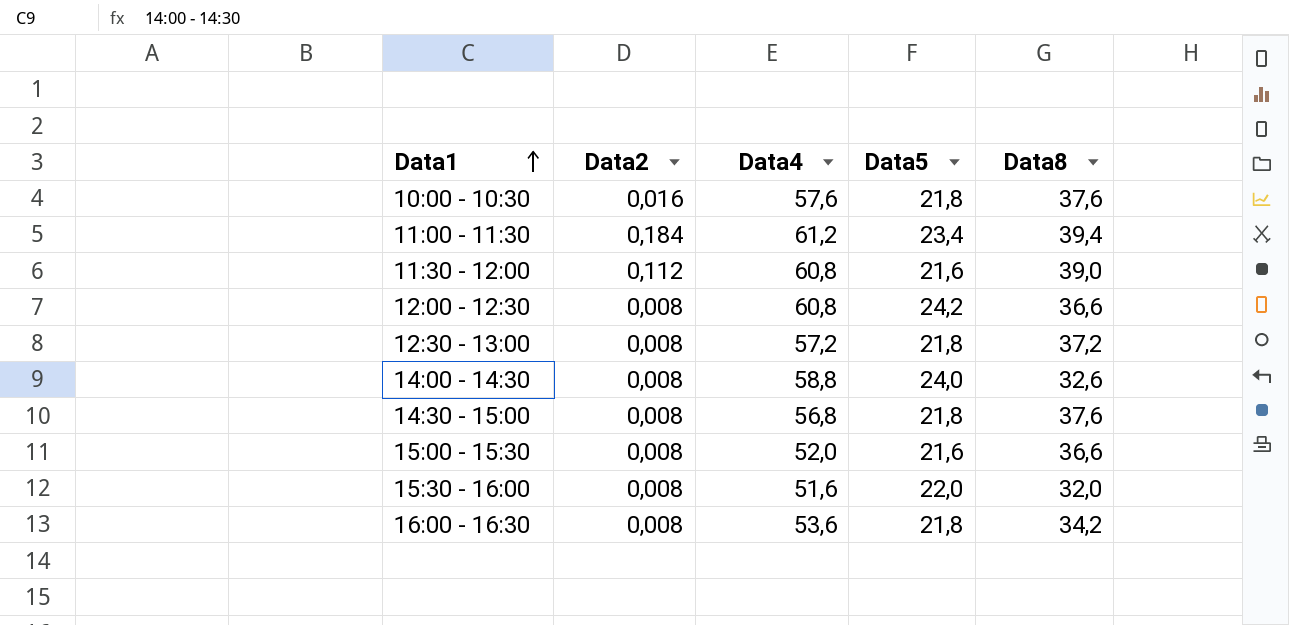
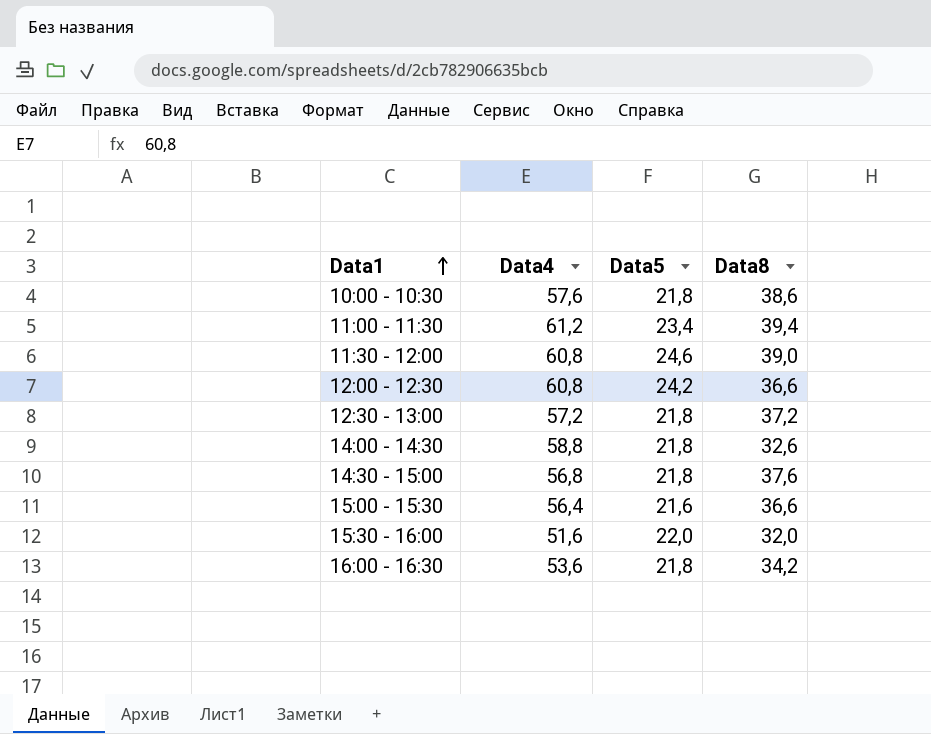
column Data2 | position: 2 -> none
10:00 - 10:30 | Data8: 37,6 -> 38,6
11:30 - 12:00 | Data5: 21,6 -> 24,6
14:00 - 14:30 | Data5: 24,0 -> 21,8
15:00 - 15:30 | Data4: 52,0 -> 56,4

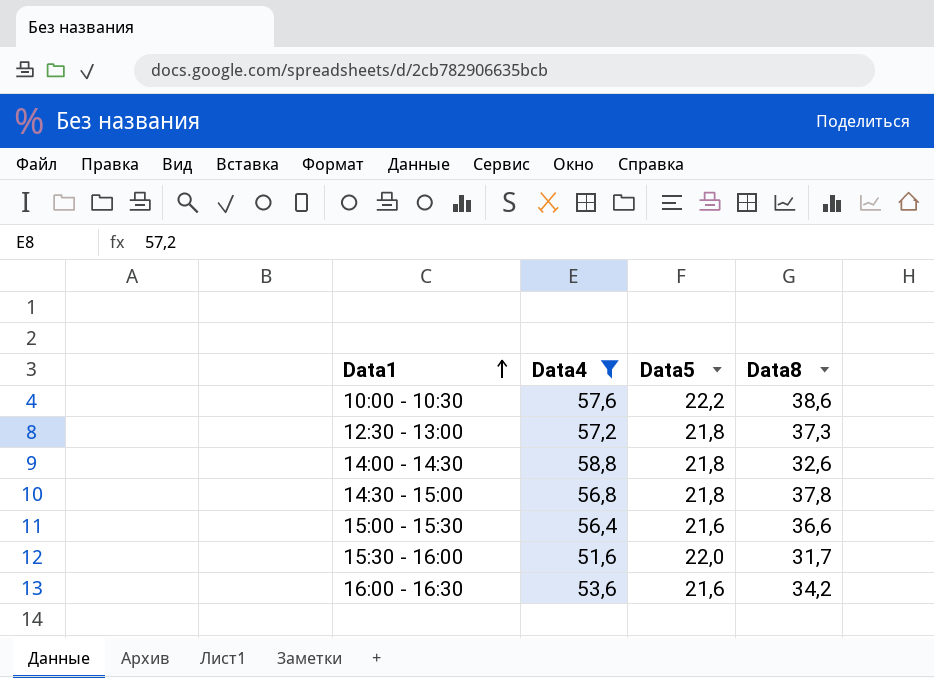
filter: none -> Data4 <= 58,8
10:00 - 10:30 | Data5: 21,8 -> 22,2
12:30 - 13:00 | Data8: 37,2 -> 37,3
14:30 - 15:00 | Data8: 37,6 -> 37,8
15:30 - 16:00 | Data8: 32,0 -> 31,7
16:00 - 16:30 | Data5: 21,8 -> 21,6

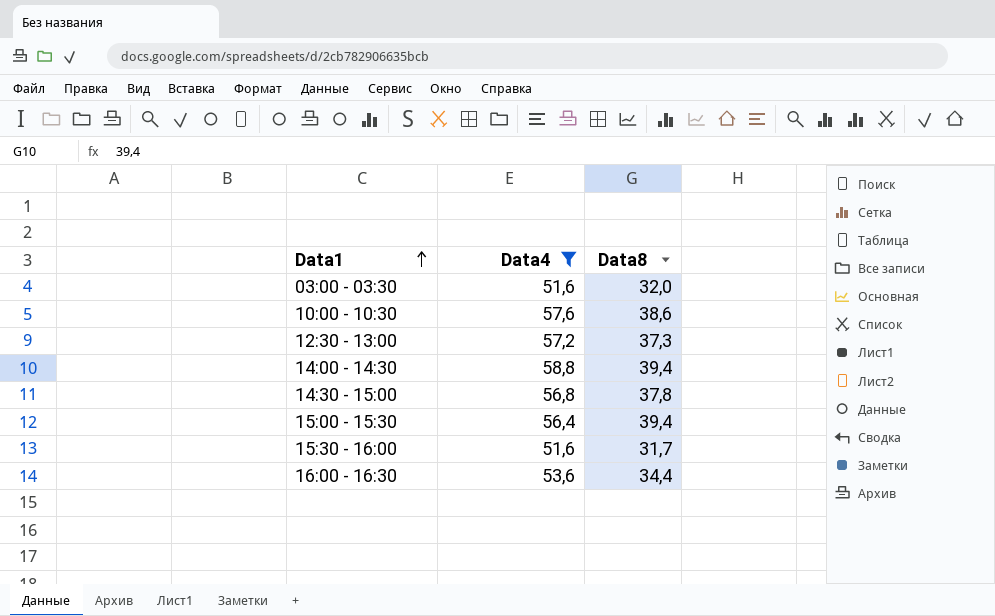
column Data5 | position: 3 -> none
row 03:00 - 03:30: none -> 51,6 | 32,0
14:00 - 14:30 | Data8: 32,6 -> 39,4
15:00 - 15:30 | Data8: 36,6 -> 39,4
16:00 - 16:30 | Data8: 34,2 -> 34,4

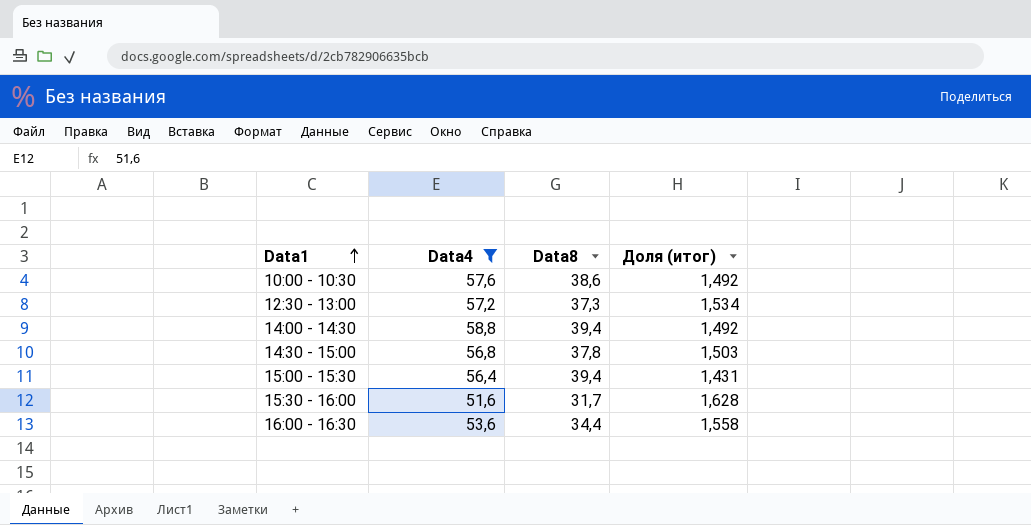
column Доля (итог) | formula: none -> [Data4] / [Data8]
row 03:00 - 03:30: 51,6 | 32,0 -> none

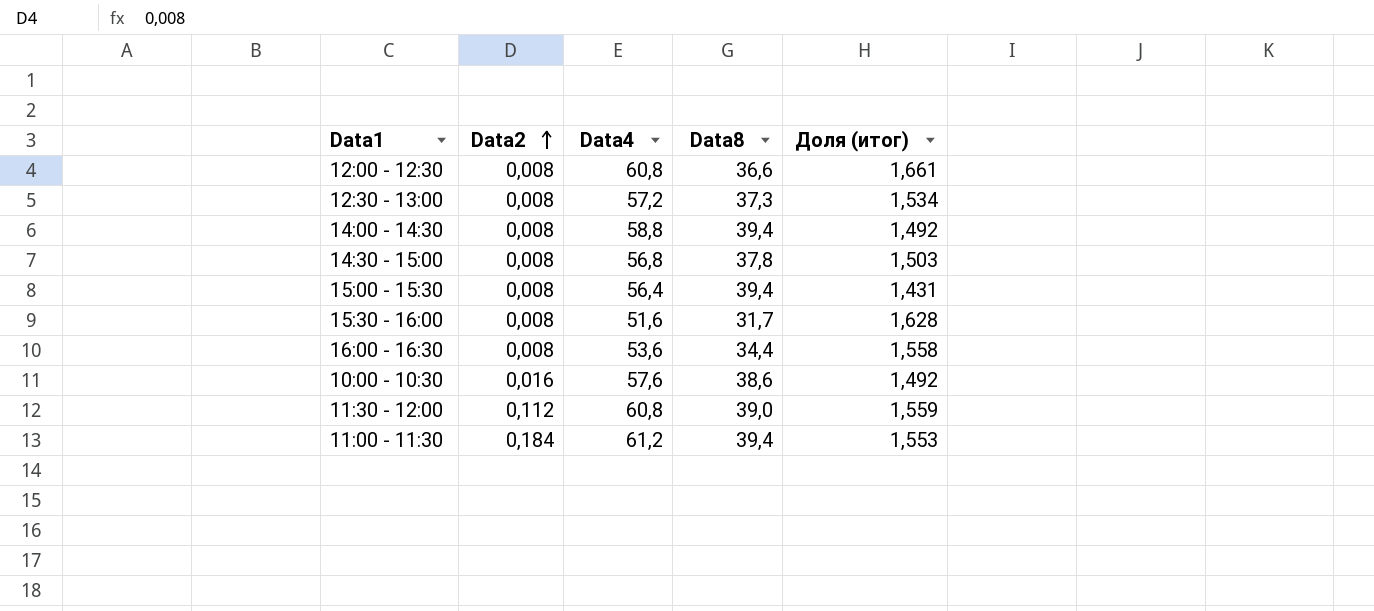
filter: Data4 <= 58,8 -> none
row order: Data1 ascending -> Data2 ascending
column Data2 | position: none -> 2

